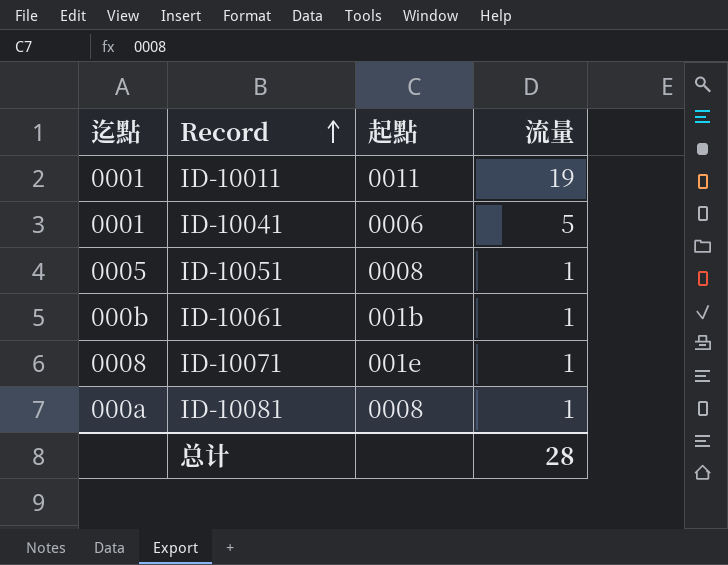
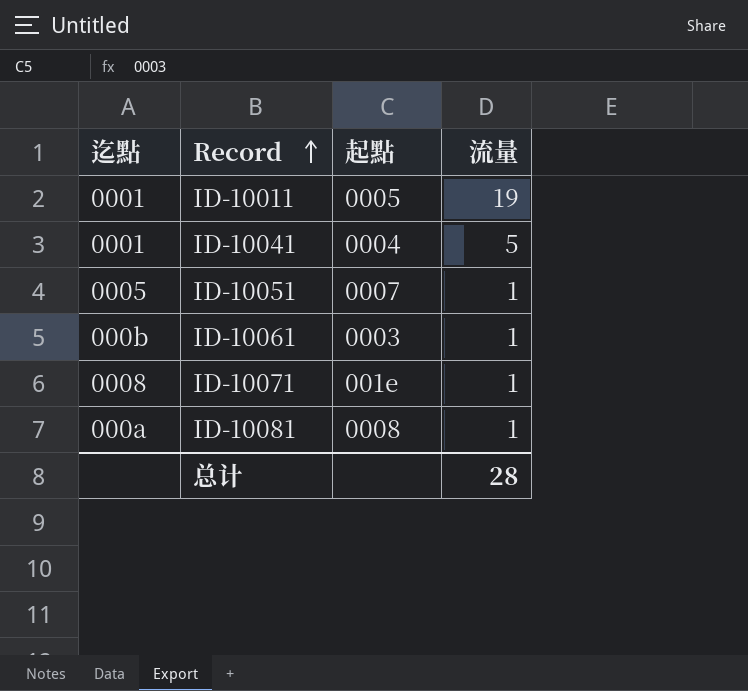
ID-10011 | 起點: 0011 -> 0005
ID-10041 | 起點: 0006 -> 0004
ID-10051 | 起點: 0008 -> 0007
ID-10061 | 起點: 001b -> 0003

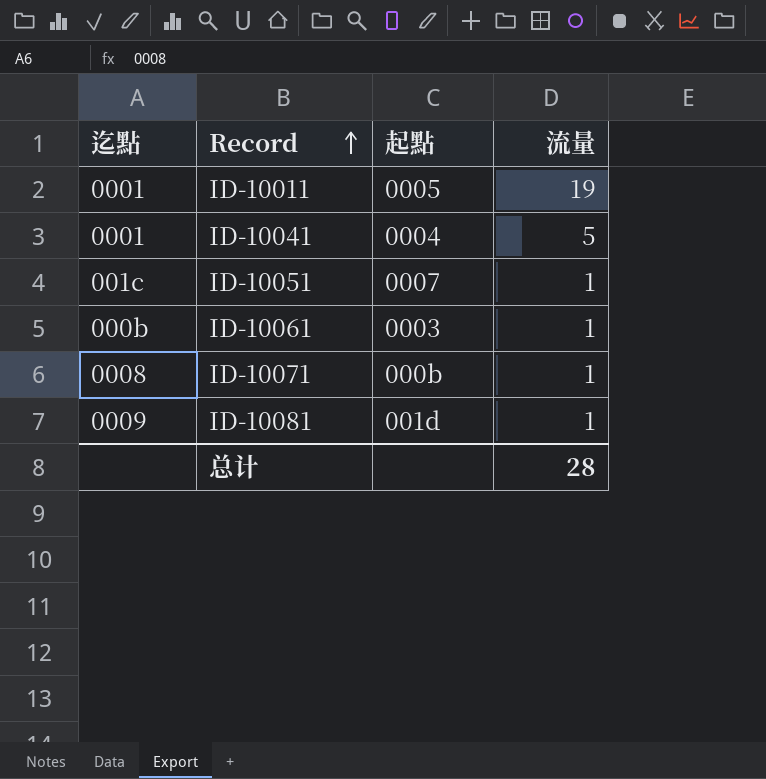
ID-10051 | 迄點: 0005 -> 001c
ID-10071 | 起點: 001e -> 000b
ID-10081 | 迄點: 000a -> 0009
ID-10081 | 起點: 0008 -> 001d

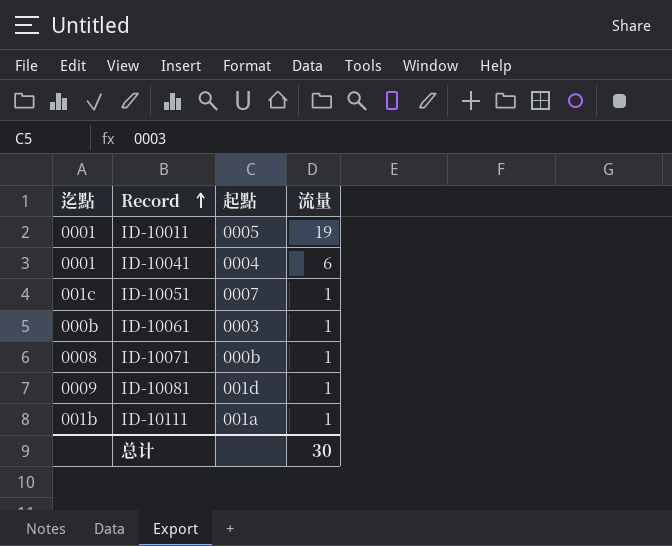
ID-10041 | 流量: 5 -> 6
row ID-10111: none -> 001b | 001a | 1
总计 | 流量: 28 -> 30

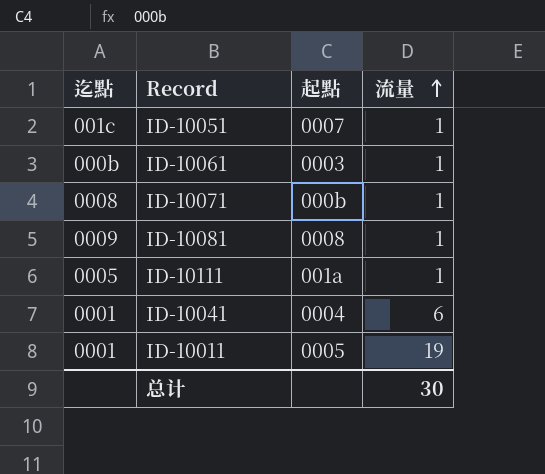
row order: Record ascending -> 流量 ascending
ID-10081 | 起點: 001d -> 0008
ID-10111 | 迄點: 001b -> 0005

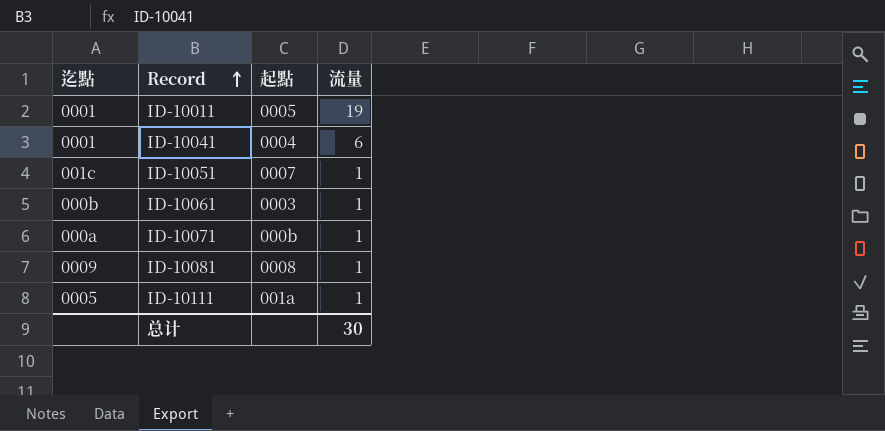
row order: 流量 ascending -> Record ascending
ID-10071 | 迄點: 0008 -> 000a

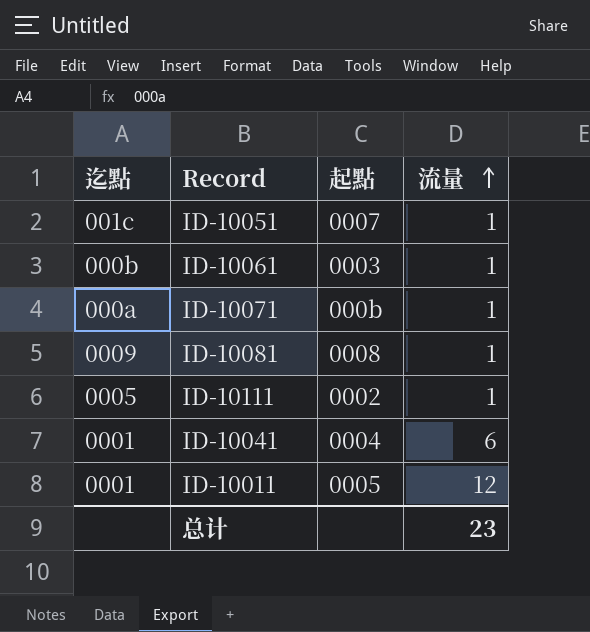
row order: Record ascending -> 流量 ascending
ID-10111 | 起點: 001a -> 0002
ID-10011 | 流量: 19 -> 12
总计 | 流量: 30 -> 23

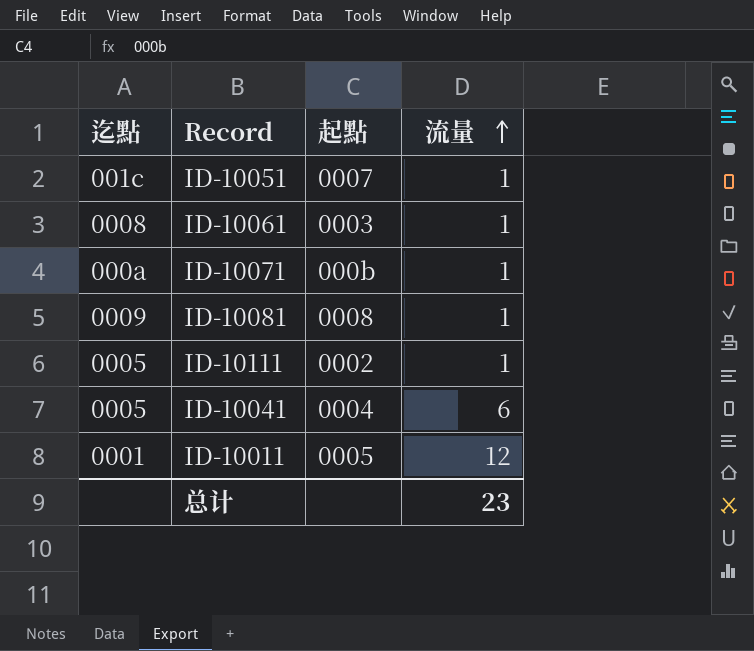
ID-10061 | 迄點: 000b -> 0008
ID-10041 | 迄點: 0001 -> 0005

